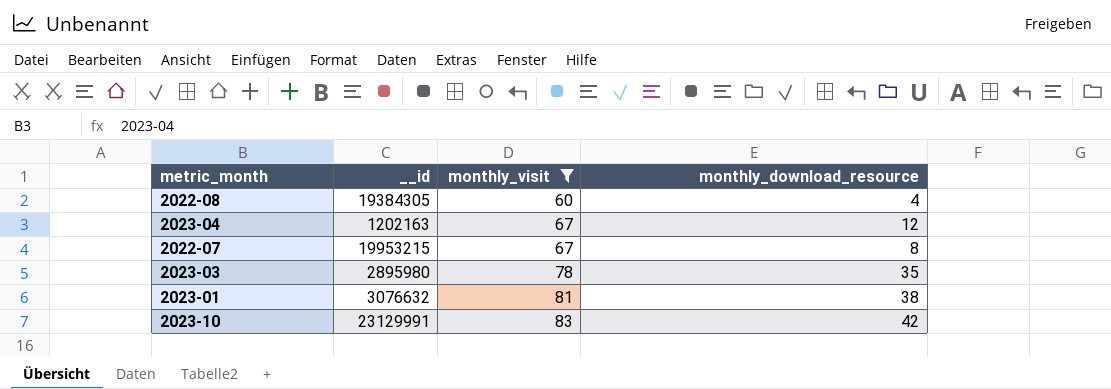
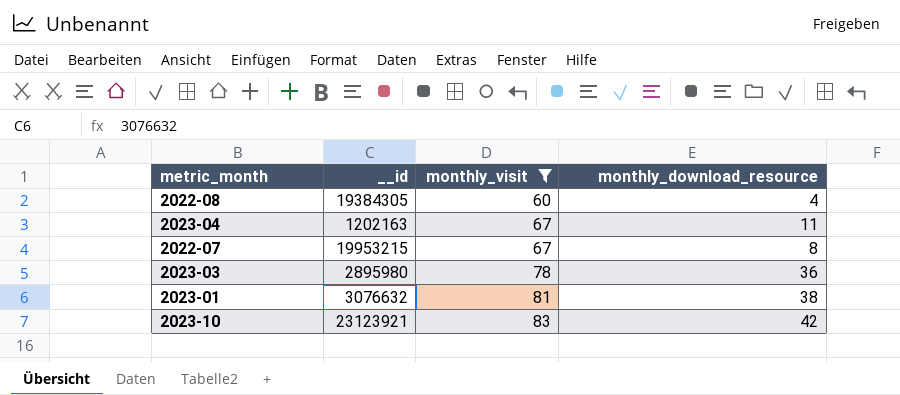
2023-04 | monthly_download_resource: 12 -> 11
2023-03 | monthly_download_resource: 35 -> 36
2023-10 | __id: 23129991 -> 23123921

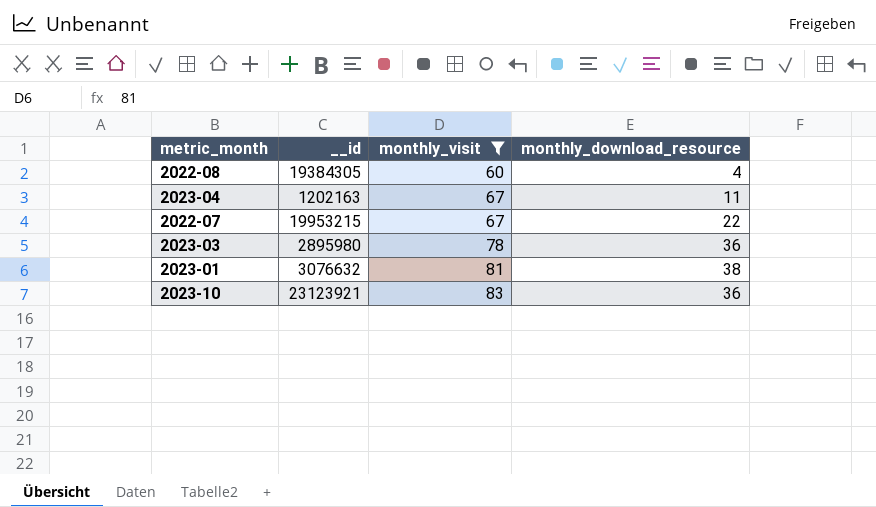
2022-07 | monthly_download_resource: 8 -> 22
2023-10 | monthly_download_resource: 42 -> 36

